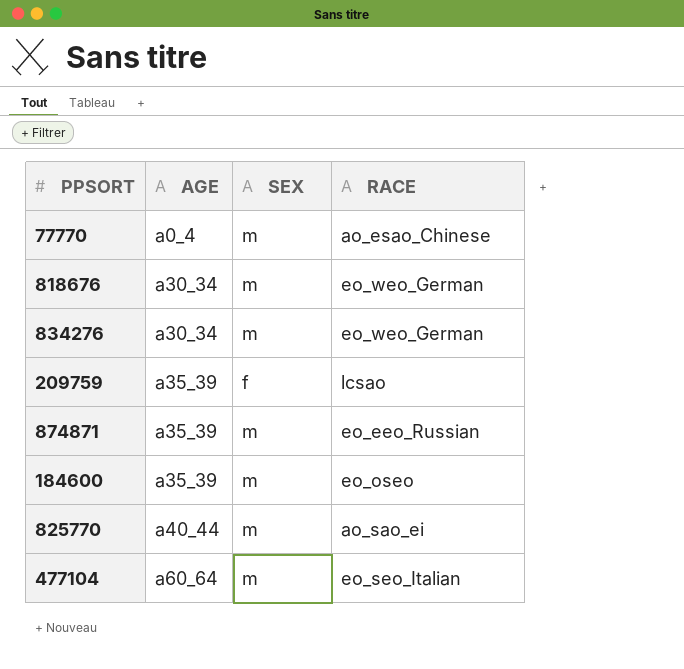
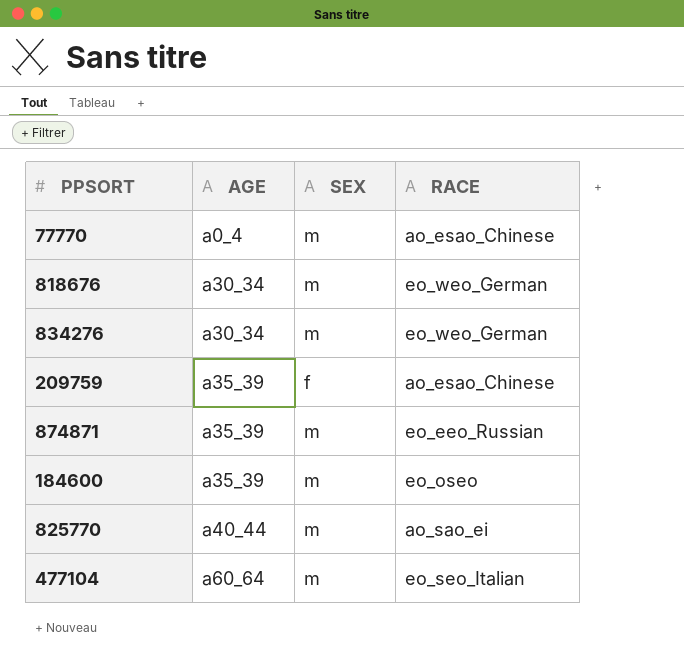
209759 | RACE: lcsao -> ao_esao_Chinese

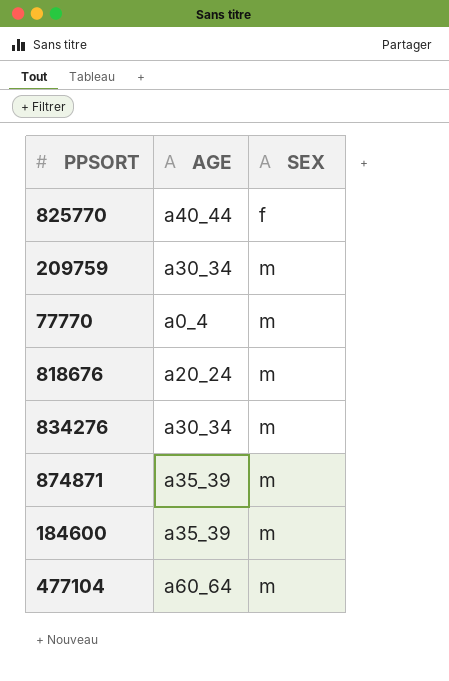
row order: AGE ascending -> SEX ascending
column RACE | position: 4 -> none
825770 | SEX: m -> f
209759 | AGE: a35_39 -> a30_34
209759 | SEX: f -> m
818676 | AGE: a30_34 -> a20_24

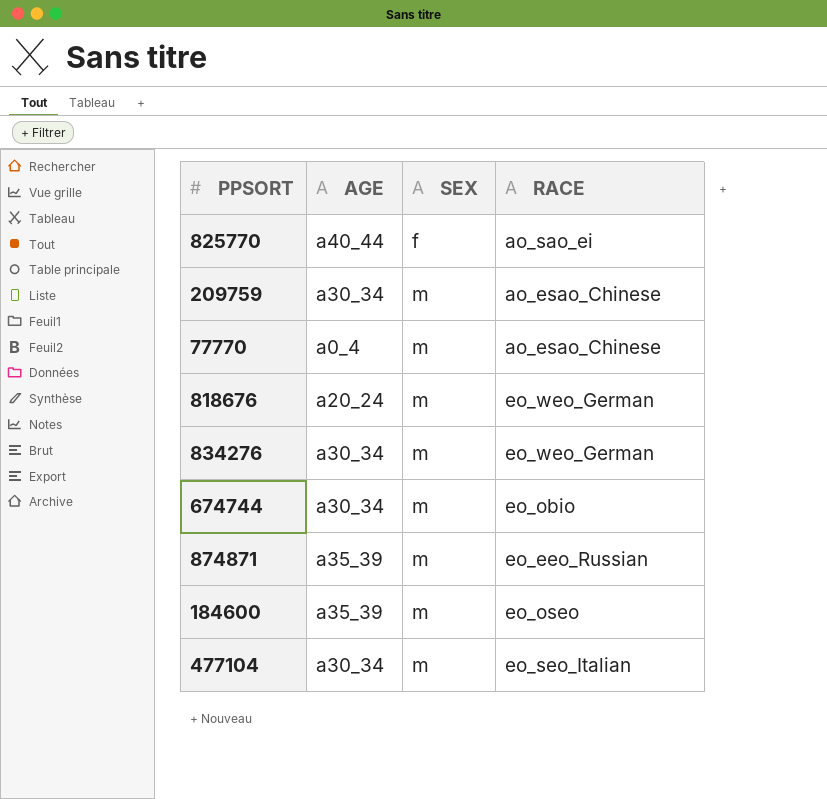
column RACE | position: none -> 4
row 674744: none -> a30_34 | m | eo_obio
477104 | AGE: a60_64 -> a30_34

